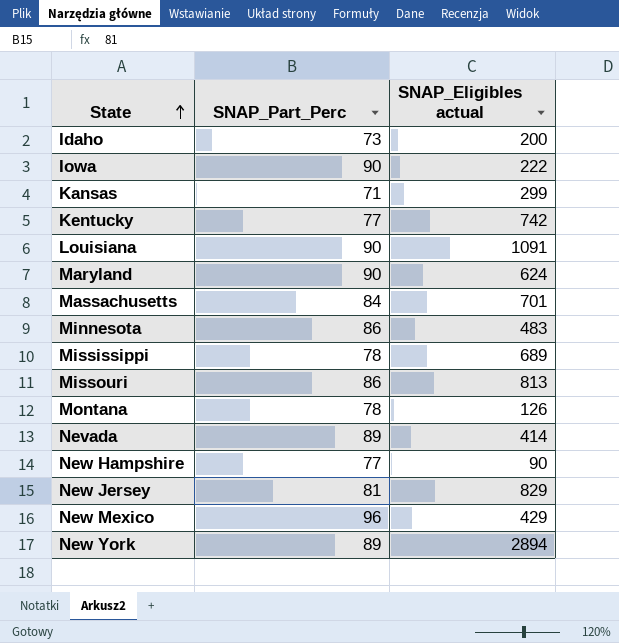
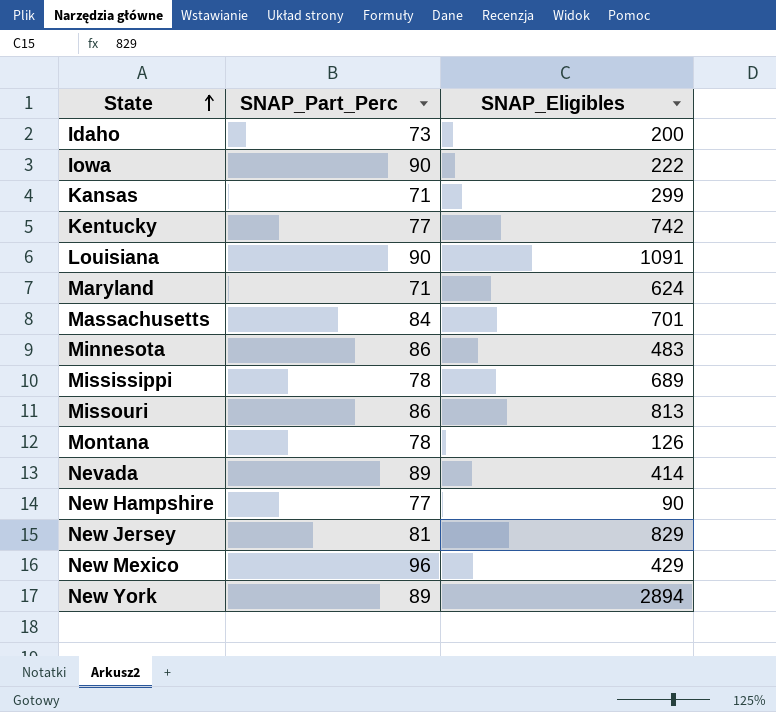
column name: SNAP_Eligibles actual -> SNAP_Eligibles
Maryland | SNAP_Part_Perc: 90 -> 71

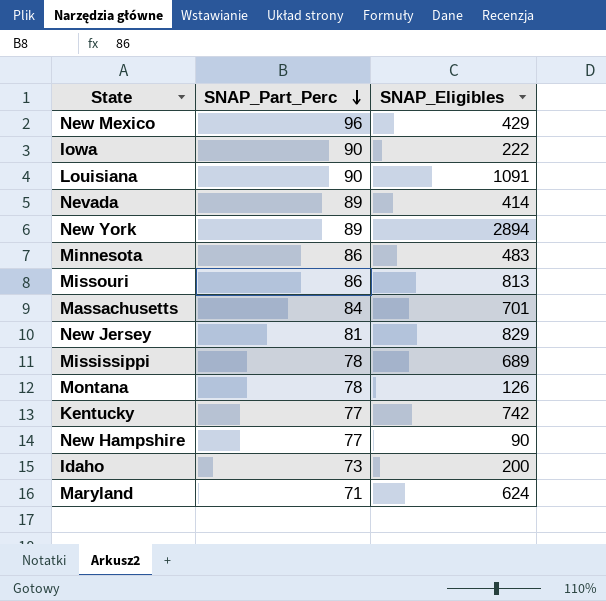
row order: State ascending -> SNAP_Part_Perc descending
row Kansas: 71 | 299 -> none

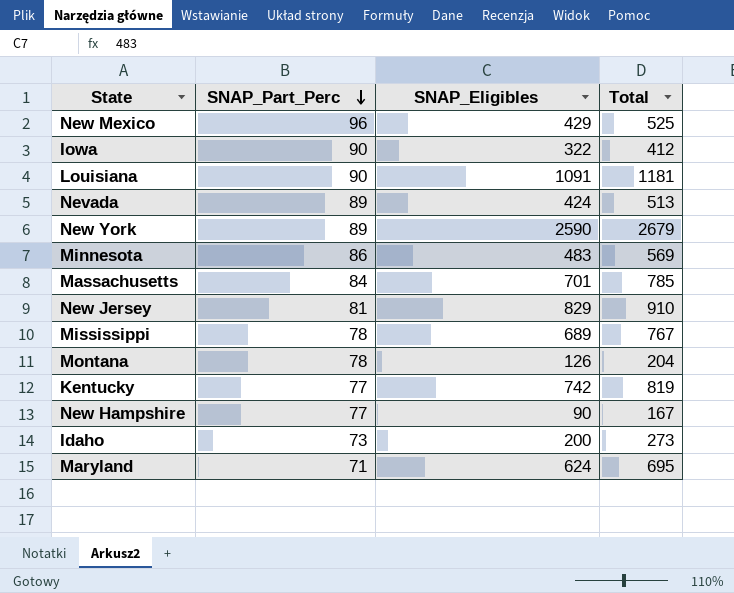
column Total | formula: none -> [SNAP_Part_Perc] + [SNAP_Eligibles]
row Missouri: 86 | 813 -> none
Iowa | SNAP_Eligibles: 222 -> 322
Nevada | SNAP_Eligibles: 414 -> 424
New York | SNAP_Eligibles: 2894 -> 2590

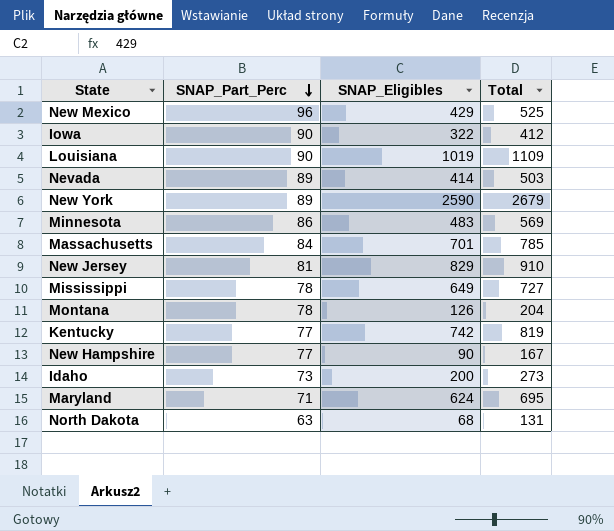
Louisiana | SNAP_Eligibles: 1091 -> 1019
Louisiana | Total: 1181 -> 1109
Nevada | SNAP_Eligibles: 424 -> 414
Nevada | Total: 513 -> 503
Mississippi | SNAP_Eligibles: 689 -> 649
Mississippi | Total: 767 -> 727
row North Dakota: none -> 63 | 68 | 131

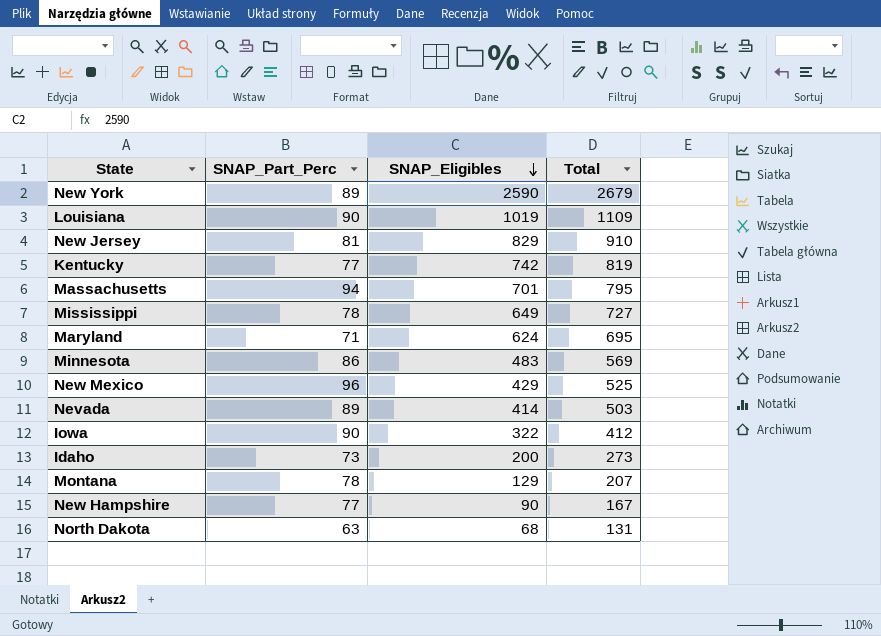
row order: SNAP_Part_Perc descending -> SNAP_Eligibles descending
Massachusetts | SNAP_Part_Perc: 84 -> 94
Massachusetts | Total: 785 -> 795
Montana | SNAP_Eligibles: 126 -> 129
Montana | Total: 204 -> 207

